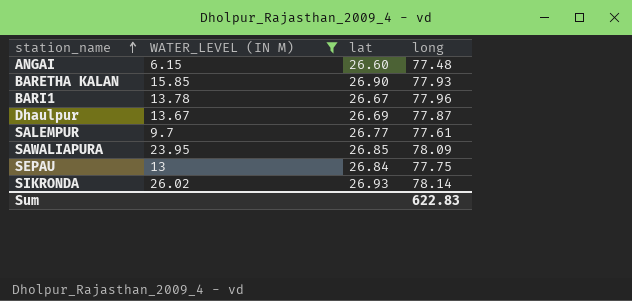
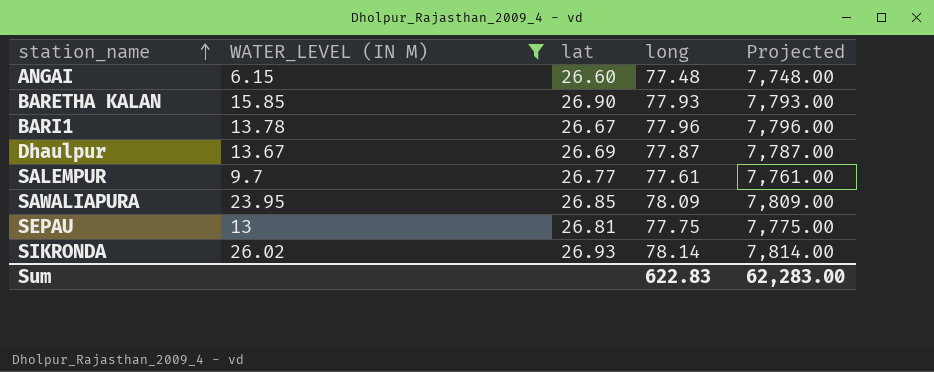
column Projected | formula: none -> [long] * 100
SEPAU | lat: 26.84 -> 26.81

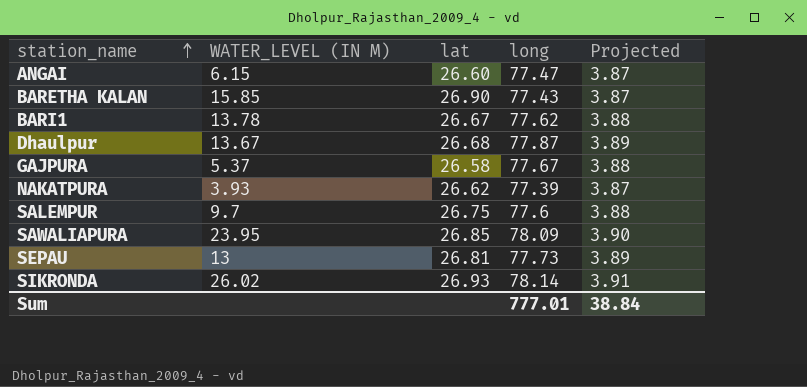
filter: WATER_LEVEL (IN M) >= 6.15 -> none
column Projected | formula: [long] * 100 -> [long] * 0.05
ANGAI | long: 77.48 -> 77.47
BARETHA KALAN | long: 77.93 -> 77.43
BARI1 | long: 77.96 -> 77.62
Dhaulpur | lat: 26.69 -> 26.68
SALEMPUR | lat: 26.77 -> 26.75
SALEMPUR | long: 77.61 -> 77.6
SEPAU | long: 77.75 -> 77.73
Sum | long: 622.83 -> 777.01
Sum | Projected: 62,283.00 -> 38.84

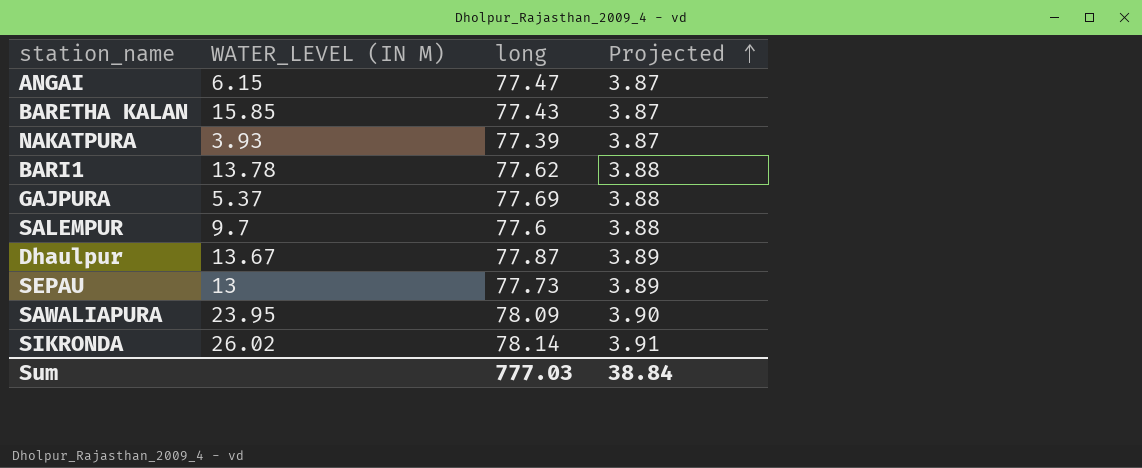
row order: station_name ascending -> Projected ascending
column lat | position: 3 -> none
GAJPURA | long: 77.67 -> 77.69
Sum | long: 777.01 -> 777.03

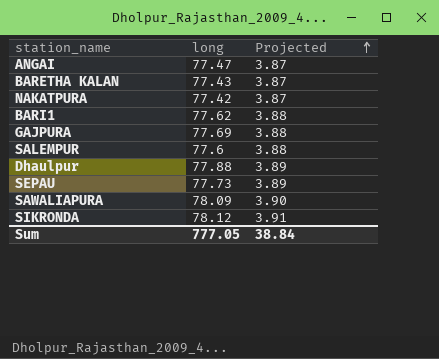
column WATER_LEVEL (IN M) | position: 2 -> none
NAKATPURA | long: 77.39 -> 77.42
Dhaulpur | long: 77.87 -> 77.88
SIKRONDA | long: 78.14 -> 78.12
Sum | long: 777.03 -> 777.05

